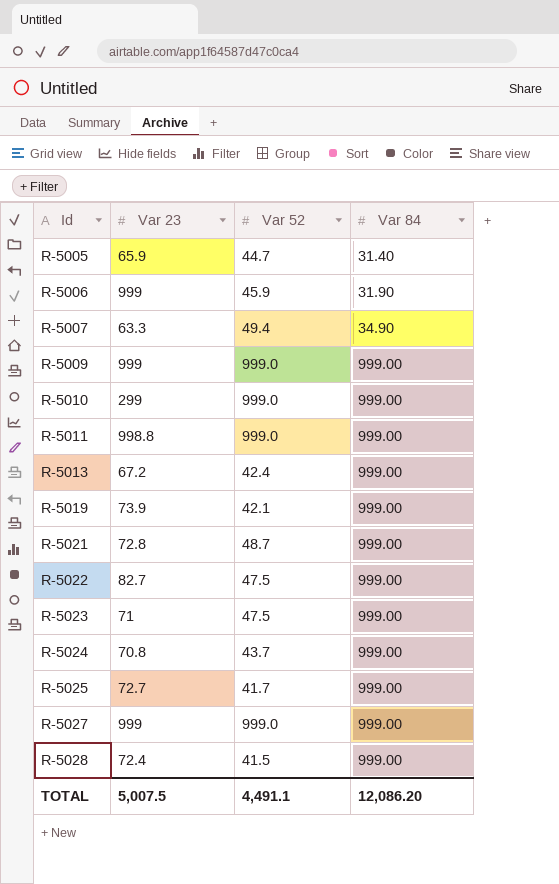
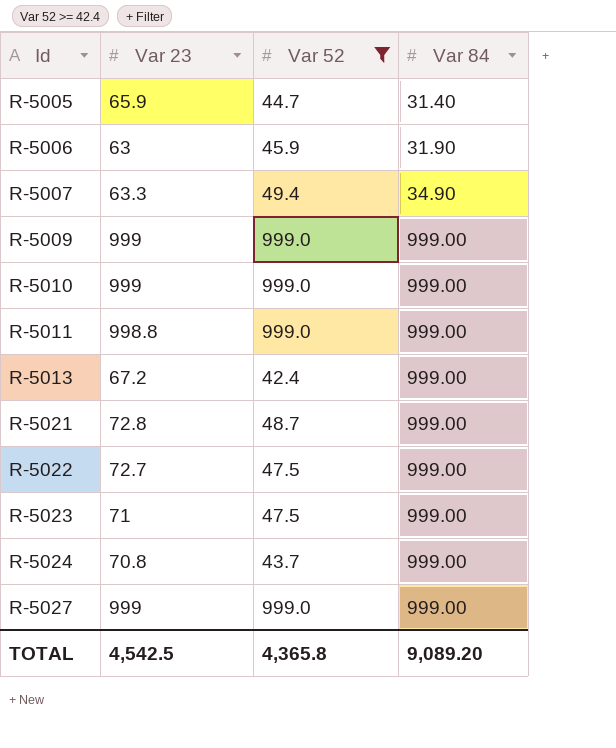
filter: none -> Var 52 >= 42.4
R-5006 | Var 23: 999 -> 63
R-5010 | Var 23: 299 -> 999
R-5022 | Var 23: 82.7 -> 72.7
TOTAL | Var 23: 5,007.5 -> 4,542.5
TOTAL | Var 52: 4,491.1 -> 4,365.8
TOTAL | Var 84: 12,086.20 -> 9,089.20

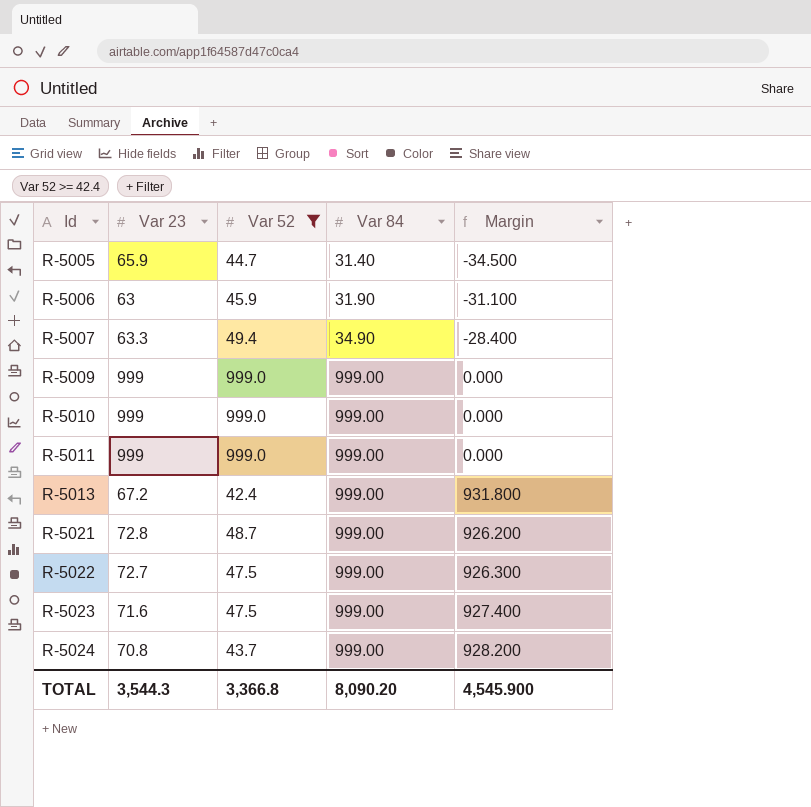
column Margin | formula: none -> [Var 84] - [Var 23]
row R-5027: 999 | 999.0 | 999.00 -> none
R-5011 | Var 23: 998.8 -> 999
R-5023 | Var 23: 71 -> 71.6
TOTAL | Var 23: 4,542.5 -> 3,544.3
TOTAL | Var 52: 4,365.8 -> 3,366.8
TOTAL | Var 84: 9,089.20 -> 8,090.20

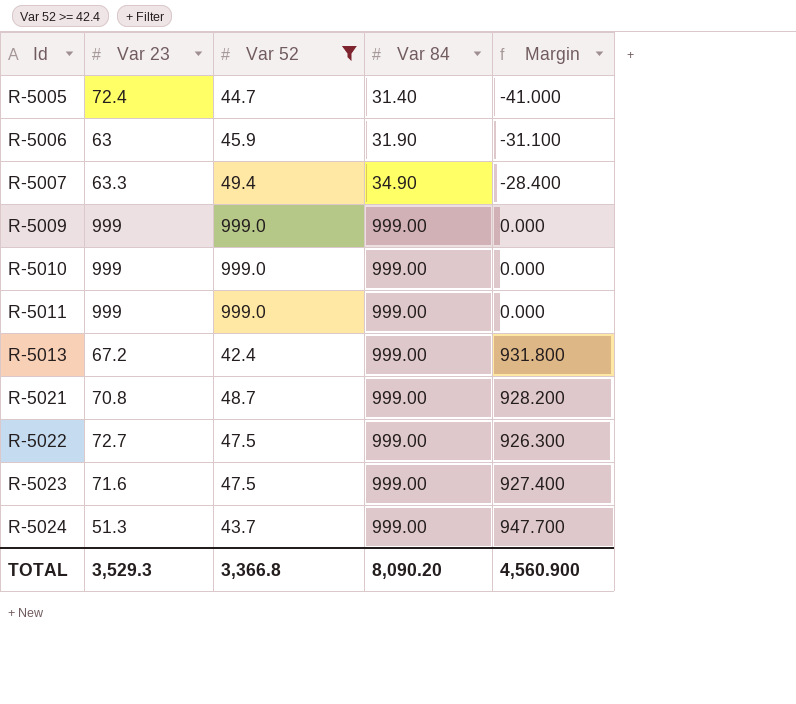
R-5005 | Var 23: 65.9 -> 72.4
R-5005 | Margin: -34.500 -> -41.000
R-5021 | Var 23: 72.8 -> 70.8
R-5021 | Margin: 926.200 -> 928.200
R-5024 | Var 23: 70.8 -> 51.3
R-5024 | Margin: 928.200 -> 947.700
TOTAL | Var 23: 3,544.3 -> 3,529.3
TOTAL | Margin: 4,545.900 -> 4,560.900

